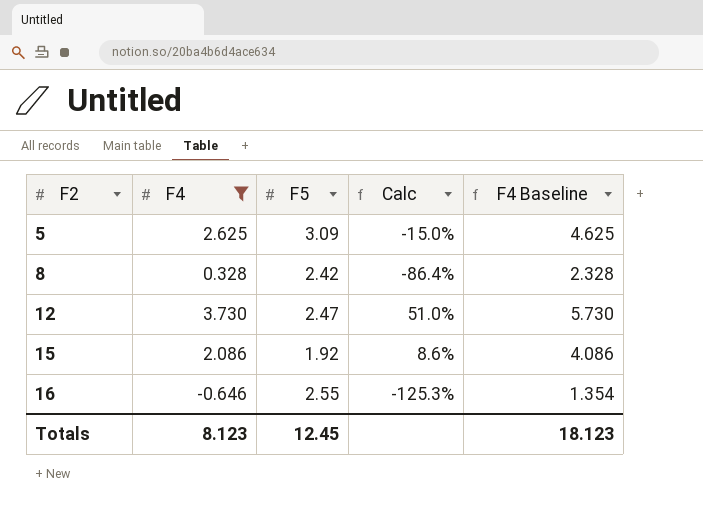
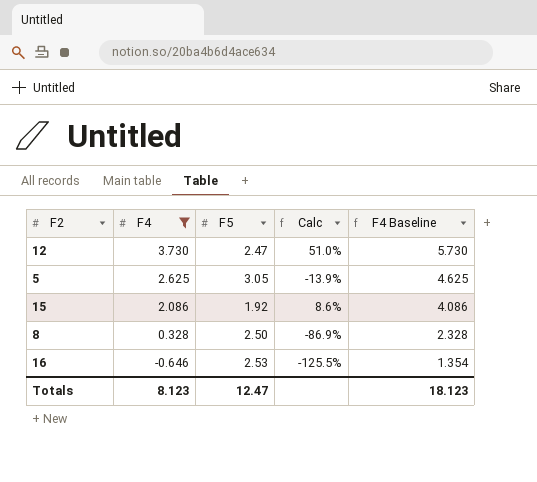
row order: F2 ascending -> F4 descending
5 | F5: 3.09 -> 3.05
5 | Calc: -15.0% -> -13.9%
8 | F5: 2.42 -> 2.50
8 | Calc: -86.4% -> -86.9%
16 | F5: 2.55 -> 2.53
16 | Calc: -125.3% -> -125.5%
Totals | F5: 12.45 -> 12.47

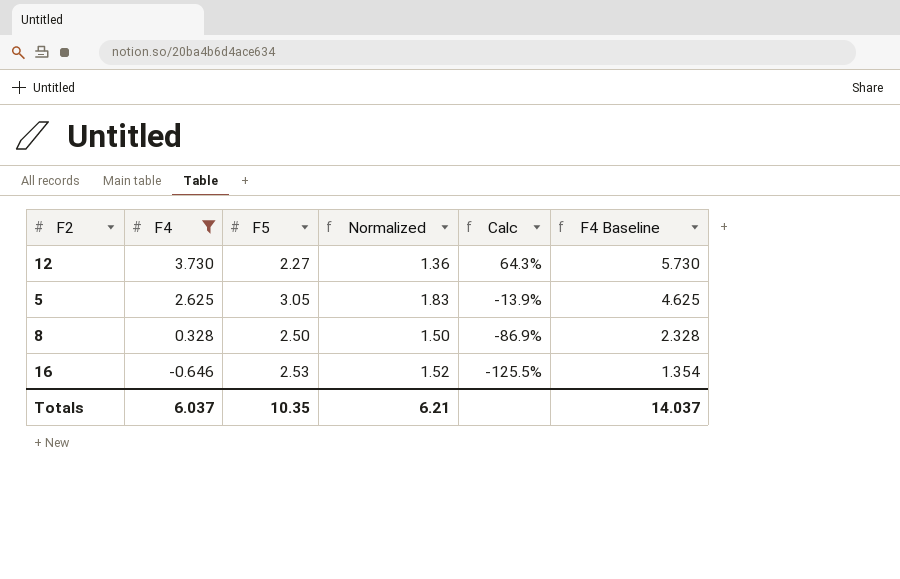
column Normalized | formula: none -> [F5] * 0.6
row 15: 2.086 | 1.92 | 8.6% | 4.086 -> none
12 | F5: 2.47 -> 2.27
12 | Calc: 51.0% -> 64.3%
Totals | F4: 8.123 -> 6.037
Totals | F5: 12.47 -> 10.35
Totals | F4 Baseline: 18.123 -> 14.037

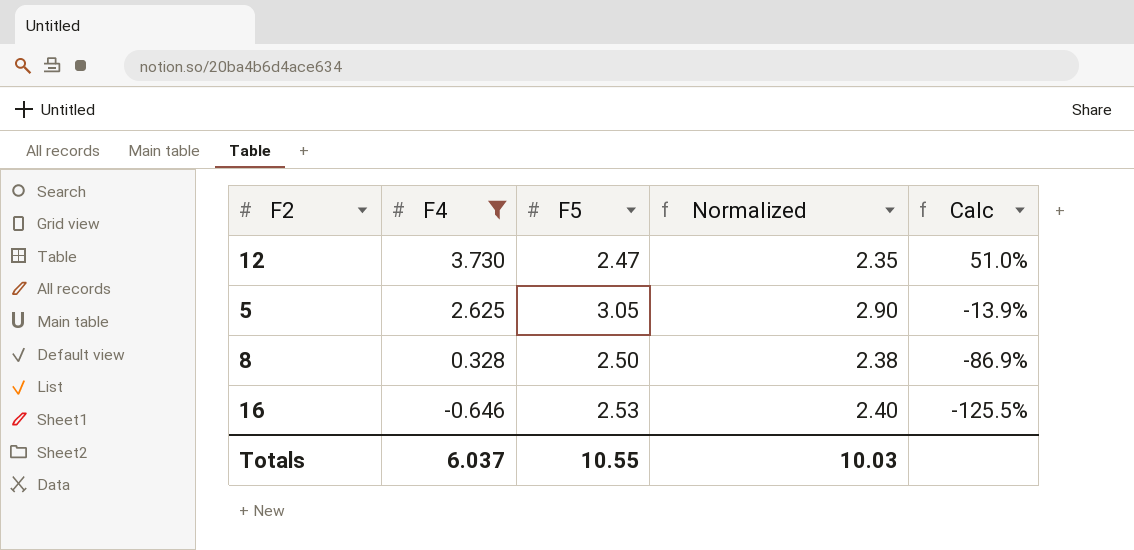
column F4 Baseline | formula: [F4] + 2 -> none
column Normalized | formula: [F5] * 0.6 -> [F5] * 0.95
12 | F5: 2.27 -> 2.47
12 | Calc: 64.3% -> 51.0%
Totals | F5: 10.35 -> 10.55
Totals | Normalized: 6.21 -> 10.03

